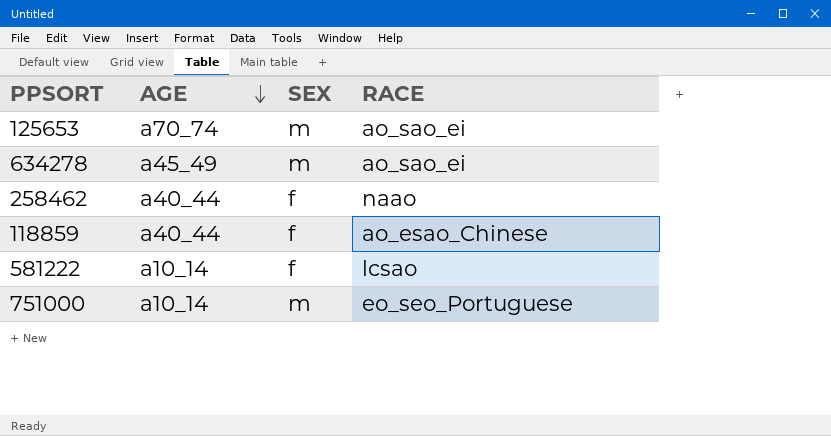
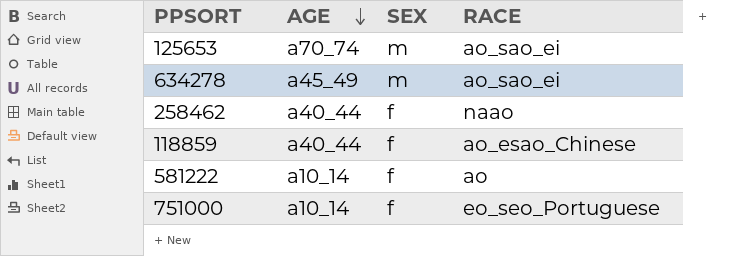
581222 | RACE: lcsao -> ao
751000 | SEX: m -> f

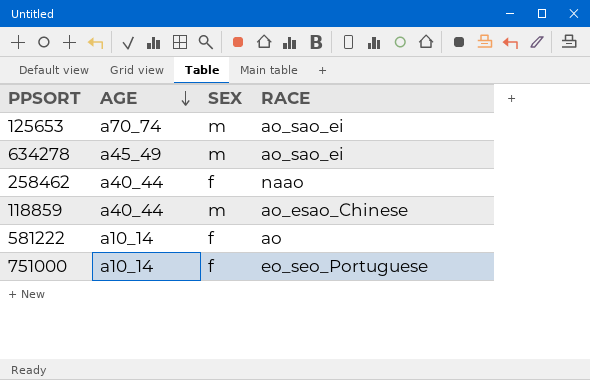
118859 | SEX: f -> m

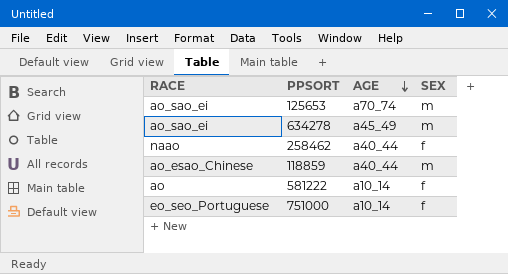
column RACE | position: 4 -> 1

